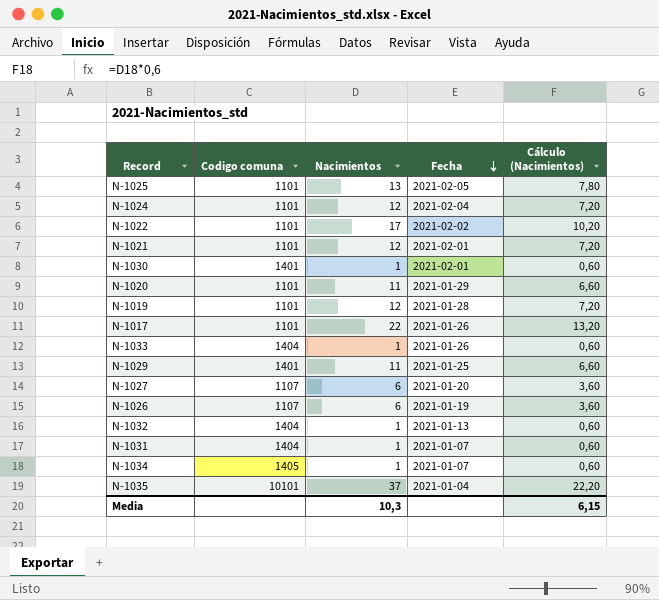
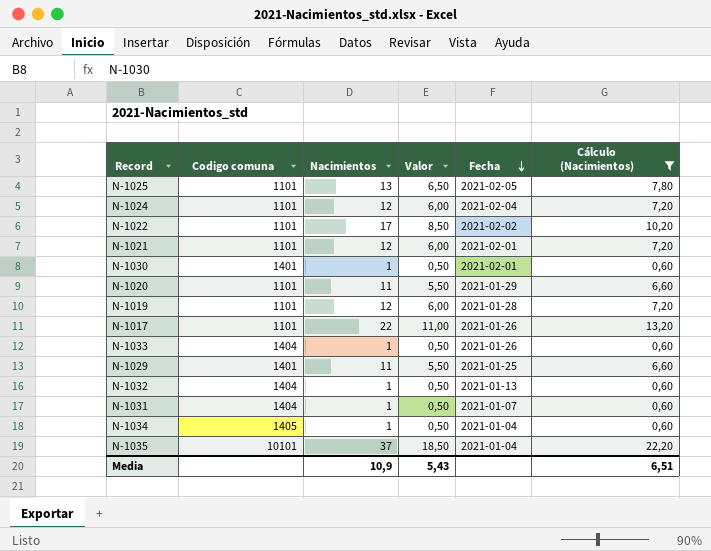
filter: none -> Cálculo (Nacimientos) != 3,60
column Valor | formula: none -> [Nacimientos] * 0,5
N-1034 | Fecha: 2021-01-07 -> 2021-01-04
Media | Nacimientos: 10,3 -> 10,9
Media | Cálculo (Nacimientos): 6,15 -> 6,51

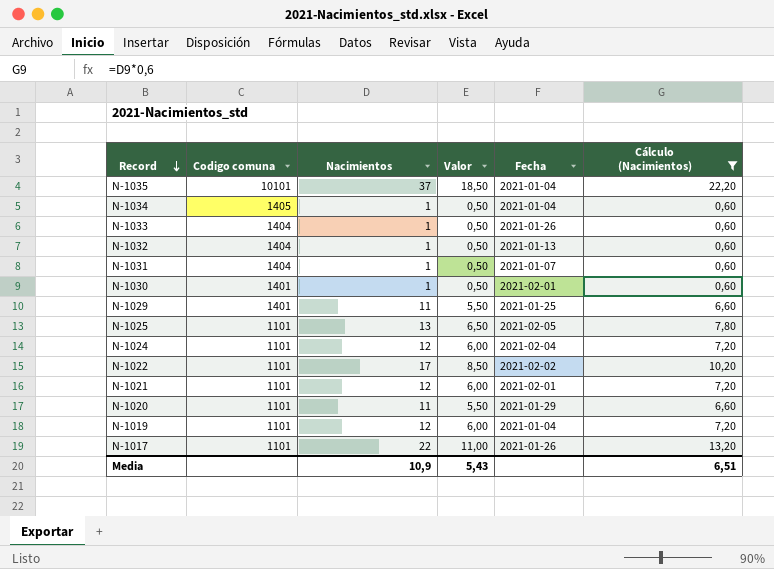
row order: Fecha descending -> Record descending
N-1019 | Fecha: 2021-01-28 -> 2021-01-04

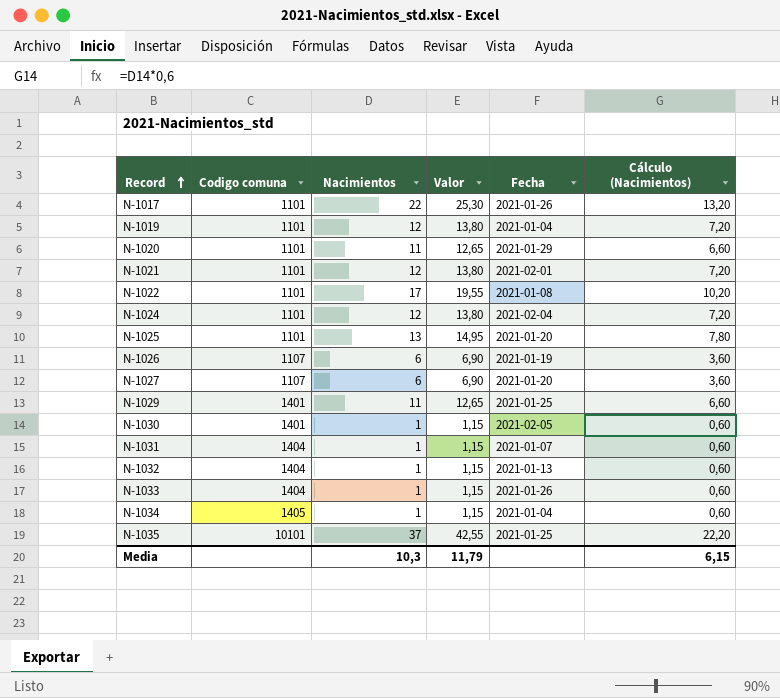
filter: Cálculo (Nacimientos) != 3,60 -> none
row order: Record descending -> Record ascending
column Valor | formula: [Nacimientos] * 0,5 -> [Nacimientos] * 1,15
N-1022 | Fecha: 2021-02-02 -> 2021-01-08
N-1025 | Fecha: 2021-02-05 -> 2021-01-20
N-1030 | Fecha: 2021-02-01 -> 2021-02-05
N-1035 | Fecha: 2021-01-04 -> 2021-01-25
Media | Nacimientos: 10,9 -> 10,3
Media | Valor: 5,43 -> 11,79
Media | Cálculo (Nacimientos): 6,51 -> 6,15

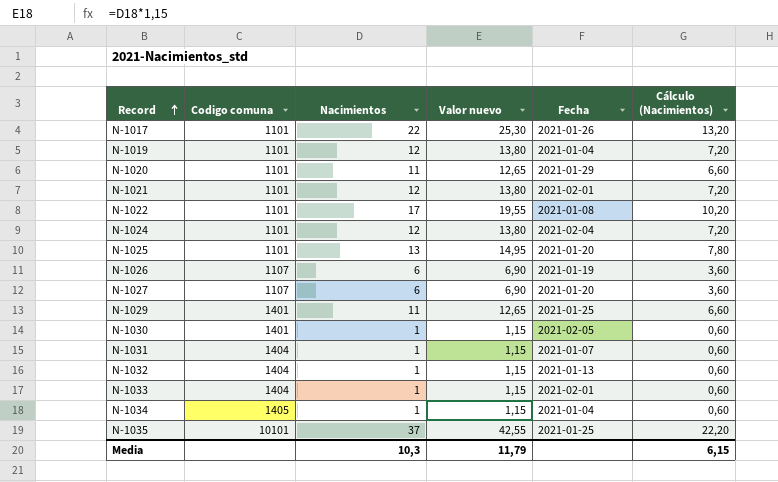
column name: Valor -> Valor nuevo
N-1033 | Fecha: 2021-01-26 -> 2021-02-01

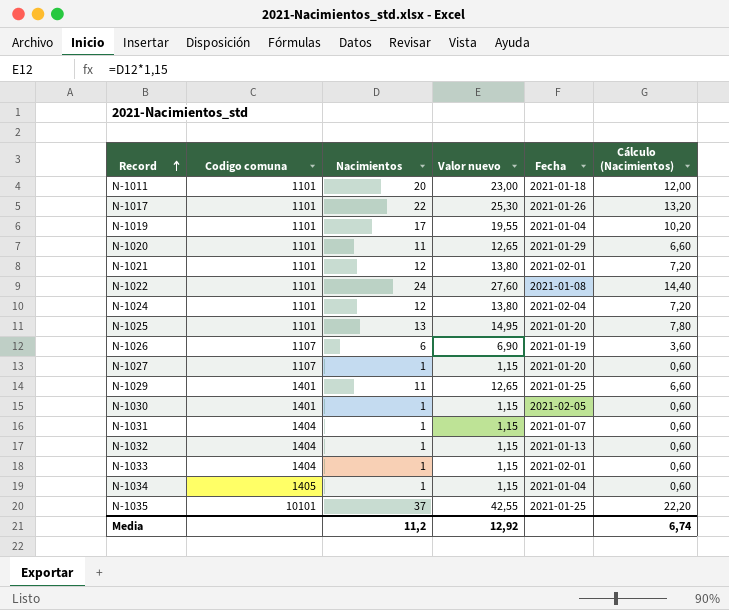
row N-1011: none -> 1101 | 20 | 23,00 | 2021-01-18 | 12,00
N-1019 | Nacimientos: 12 -> 17
N-1019 | Valor nuevo: 13,80 -> 19,55
N-1019 | Cálculo (Nacimientos): 7,20 -> 10,20
N-1022 | Nacimientos: 17 -> 24
N-1022 | Valor nuevo: 19,55 -> 27,60
N-1022 | Cálculo (Nacimientos): 10,20 -> 14,40
N-1027 | Nacimientos: 6 -> 1
N-1027 | Valor nuevo: 6,90 -> 1,15
N-1027 | Cálculo (Nacimientos): 3,60 -> 0,60
Media | Nacimientos: 10,3 -> 11,2
Media | Valor nuevo: 11,79 -> 12,92
Media | Cálculo (Nacimientos): 6,15 -> 6,74

